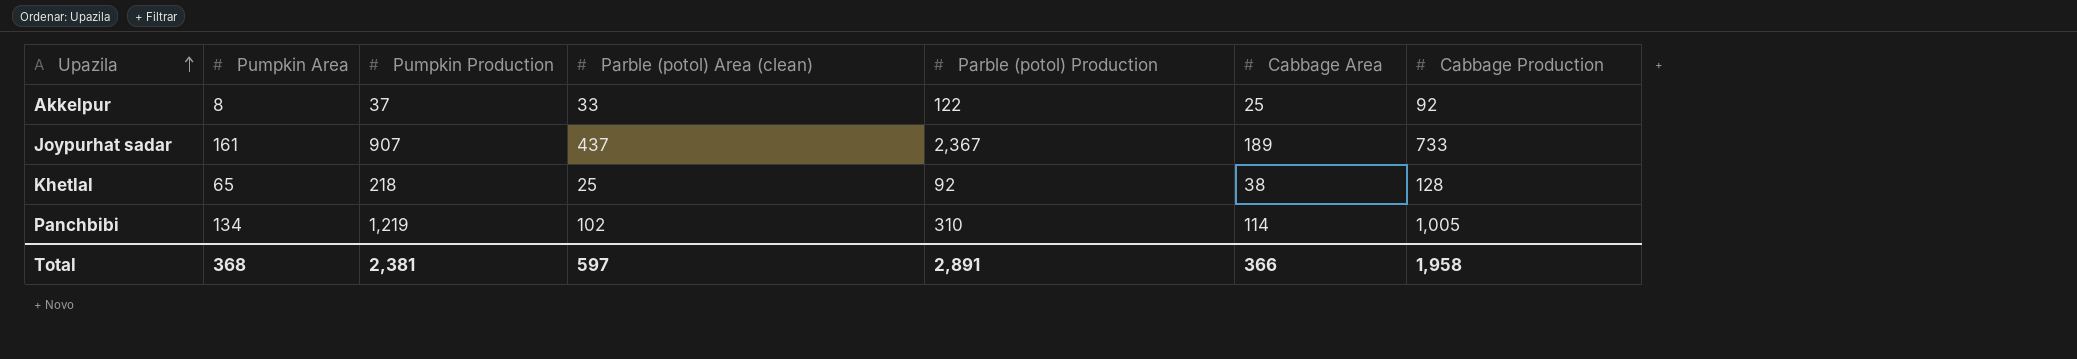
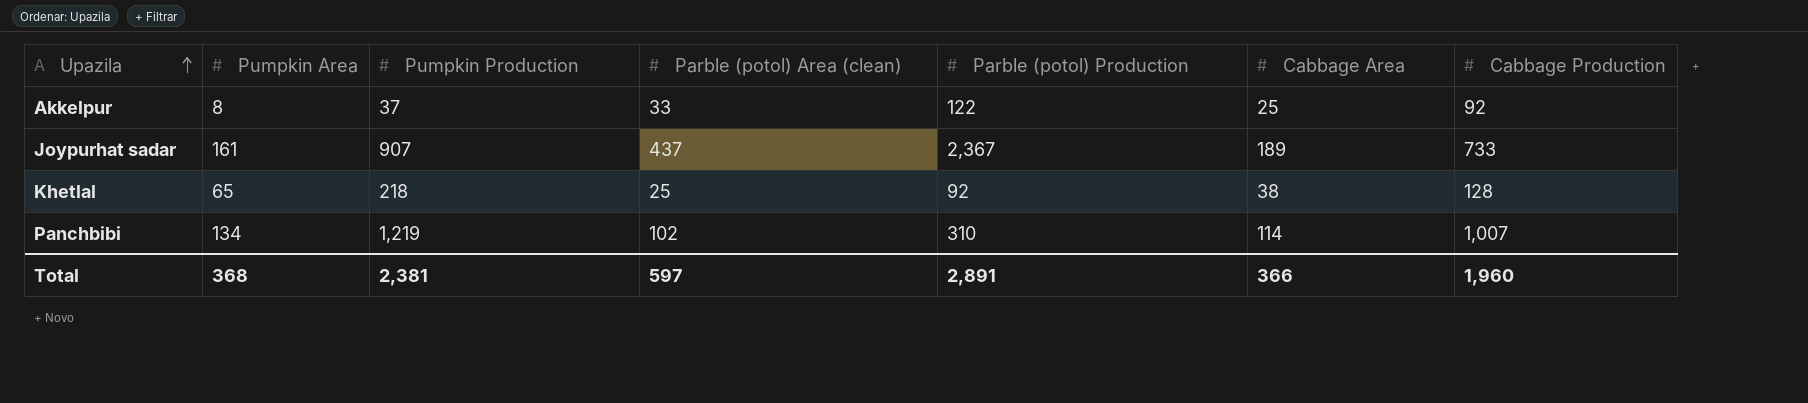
Panchbibi | Cabbage Production: 1,005 -> 1,007
Total | Cabbage Production: 1,958 -> 1,960

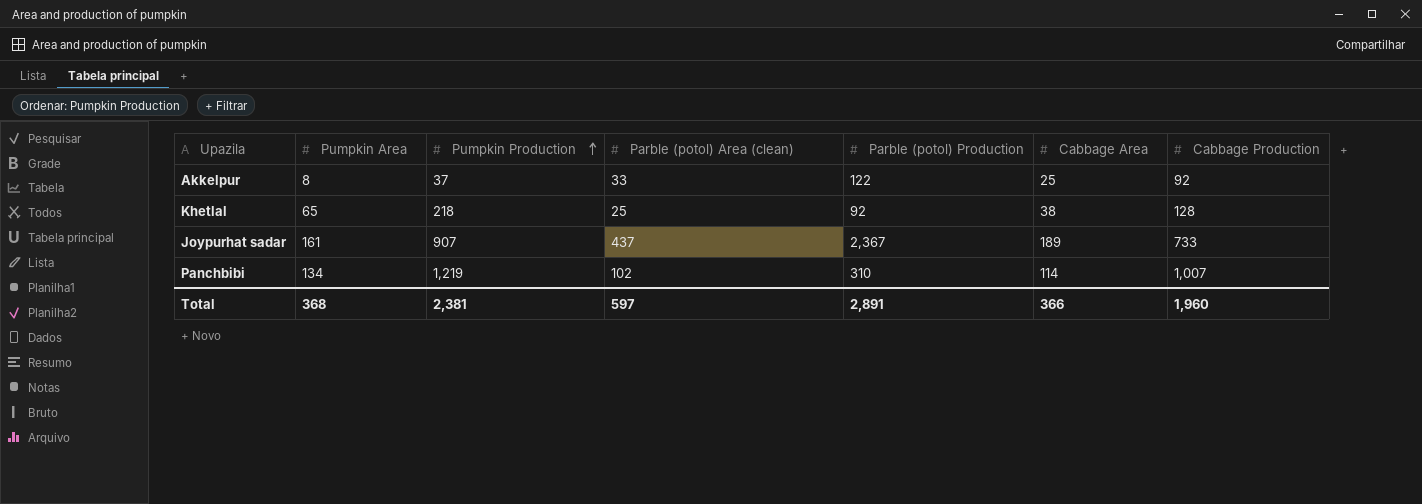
row order: Upazila ascending -> Pumpkin Production ascending

